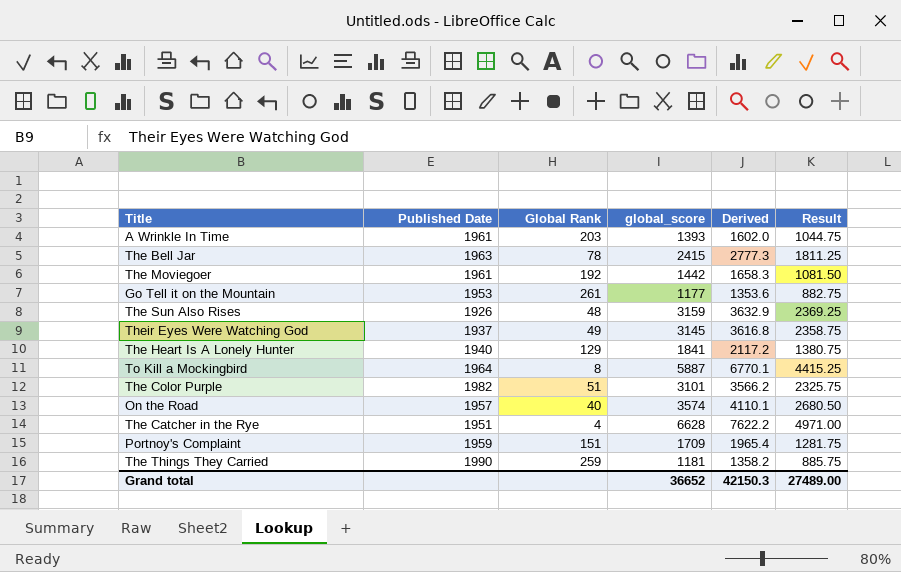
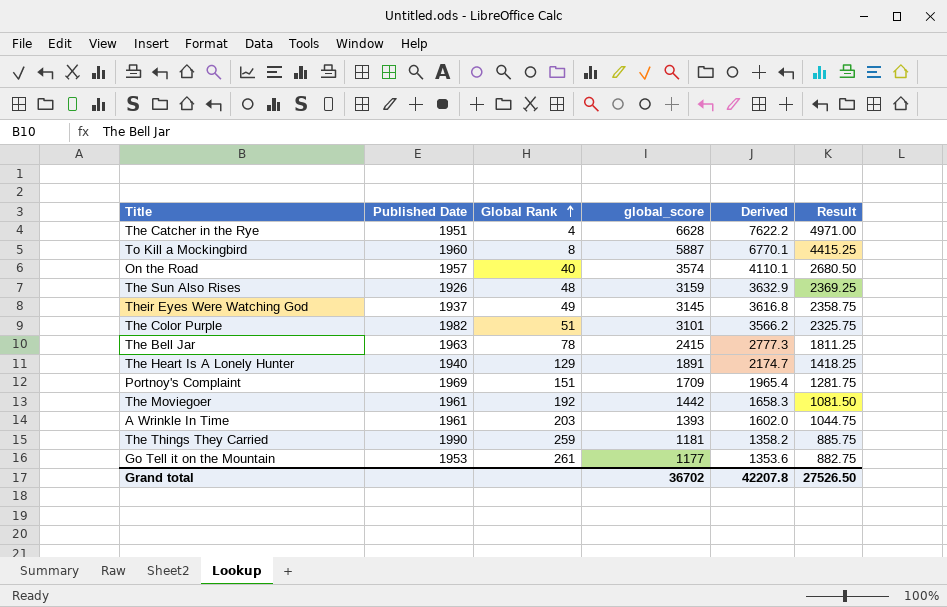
row order: none -> Global Rank ascending
To Kill a Mockingbird | Published Date: 1964 -> 1960
The Heart Is A Lonely Hunter | global_score: 1841 -> 1891
The Heart Is A Lonely Hunter | Derived: 2117.2 -> 2174.7
The Heart Is A Lonely Hunter | Result: 1380.75 -> 1418.25
Portnoy's Complaint | Published Date: 1959 -> 1969
Grand total | global_score: 36652 -> 36702
Grand total | Derived: 42150.3 -> 42207.8
Grand total | Result: 27489.00 -> 27526.50

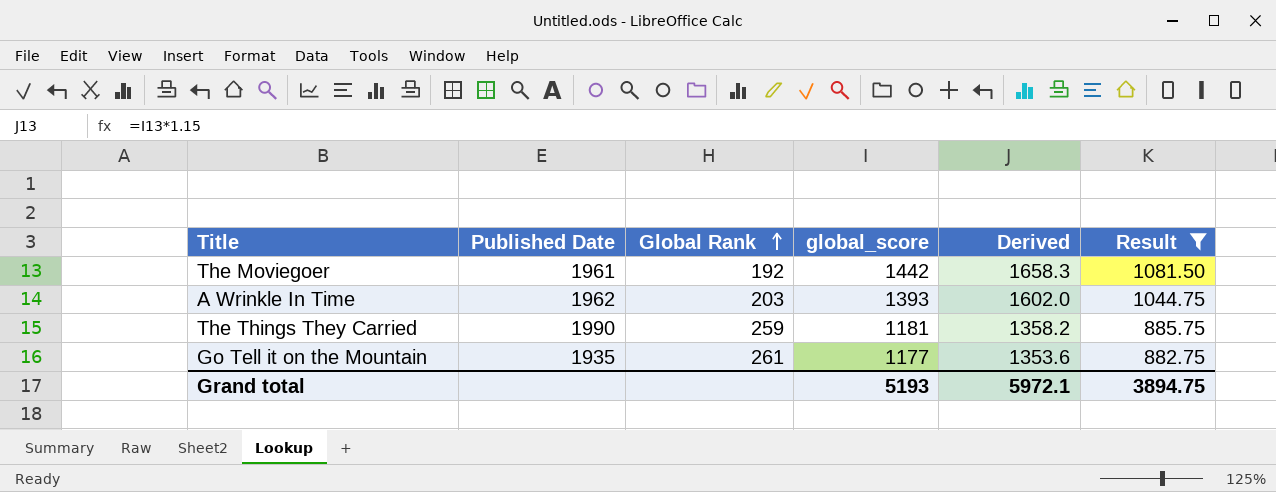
filter: none -> Result <= 1081.50
A Wrinkle In Time | Published Date: 1961 -> 1962
Go Tell it on the Mountain | Published Date: 1953 -> 1935
Grand total | global_score: 36702 -> 5193
Grand total | Derived: 42207.8 -> 5972.1
Grand total | Result: 27526.50 -> 3894.75

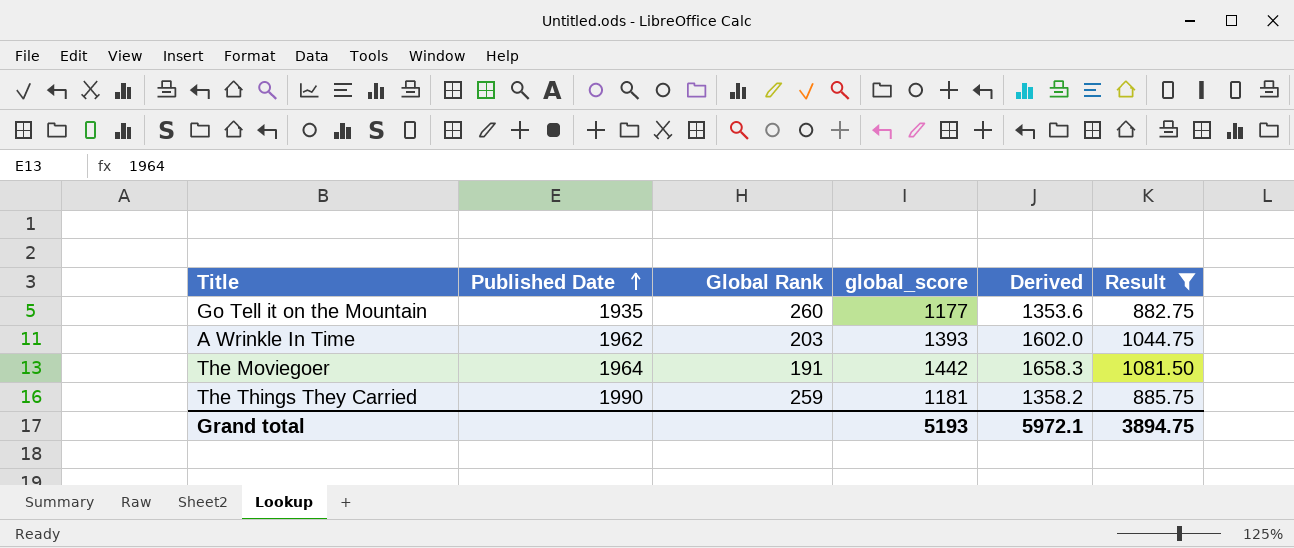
row order: Global Rank ascending -> Published Date ascending
Go Tell it on the Mountain | Global Rank: 261 -> 260
The Moviegoer | Published Date: 1961 -> 1964
The Moviegoer | Global Rank: 192 -> 191

